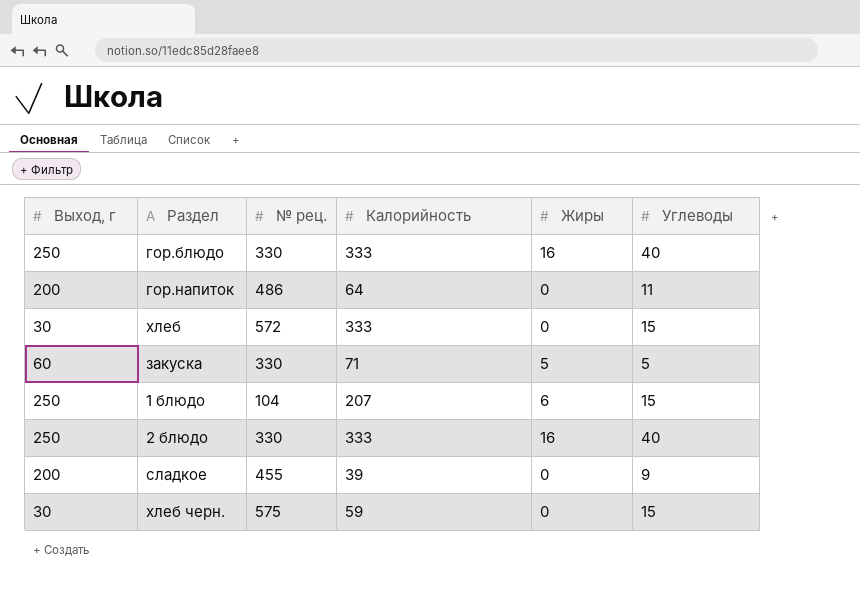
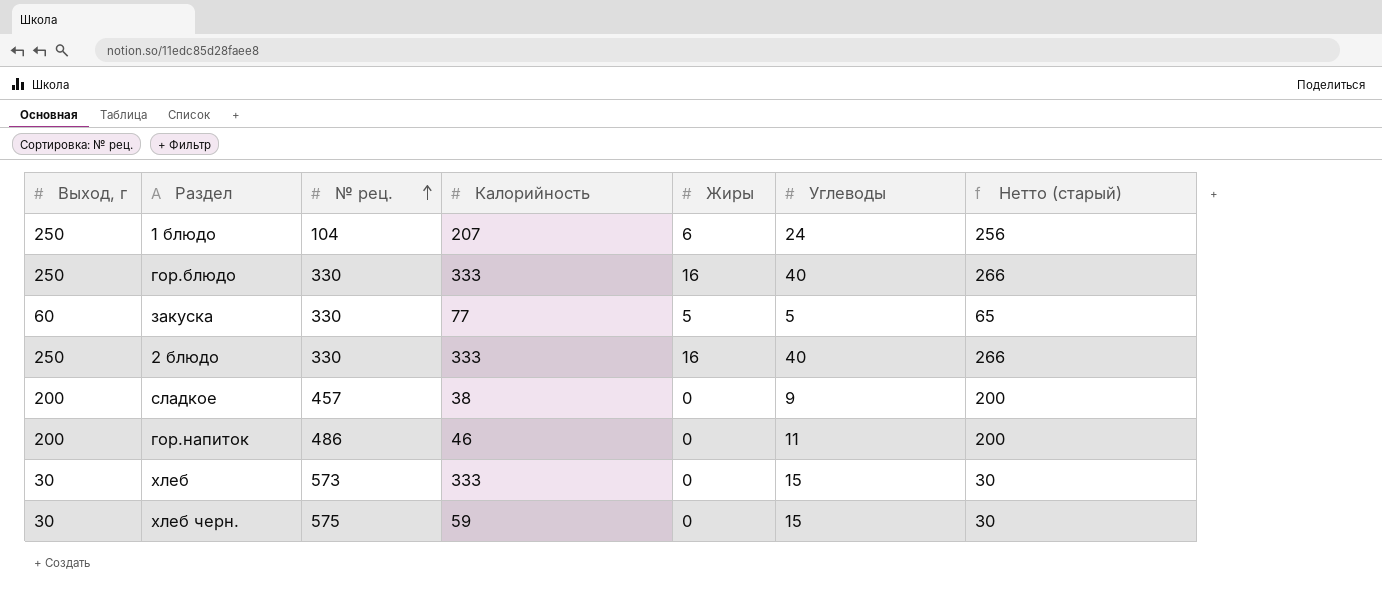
row order: none -> № рец. ascending
column Нетто (старый) | formula: none -> [Выход, г] + [Жиры]
1 блюдо | Углеводы: 15 -> 24
закуска | Калорийность: 71 -> 77
сладкое | № рец.: 455 -> 457
сладкое | Калорийность: 39 -> 38
гор.напиток | Калорийность: 64 -> 46
хлеб | № рец.: 572 -> 573

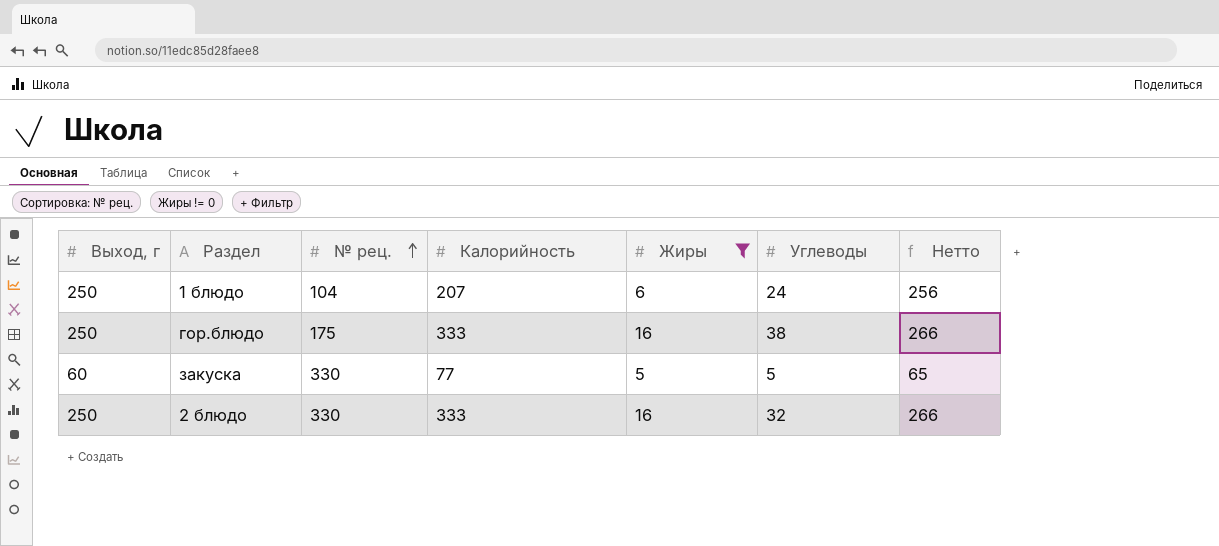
filter: none -> Жиры != 0
column name: Нетто (старый) -> Нетто
гор.блюдо | № рец.: 330 -> 175
гор.блюдо | Углеводы: 40 -> 38
2 блюдо | Углеводы: 40 -> 32

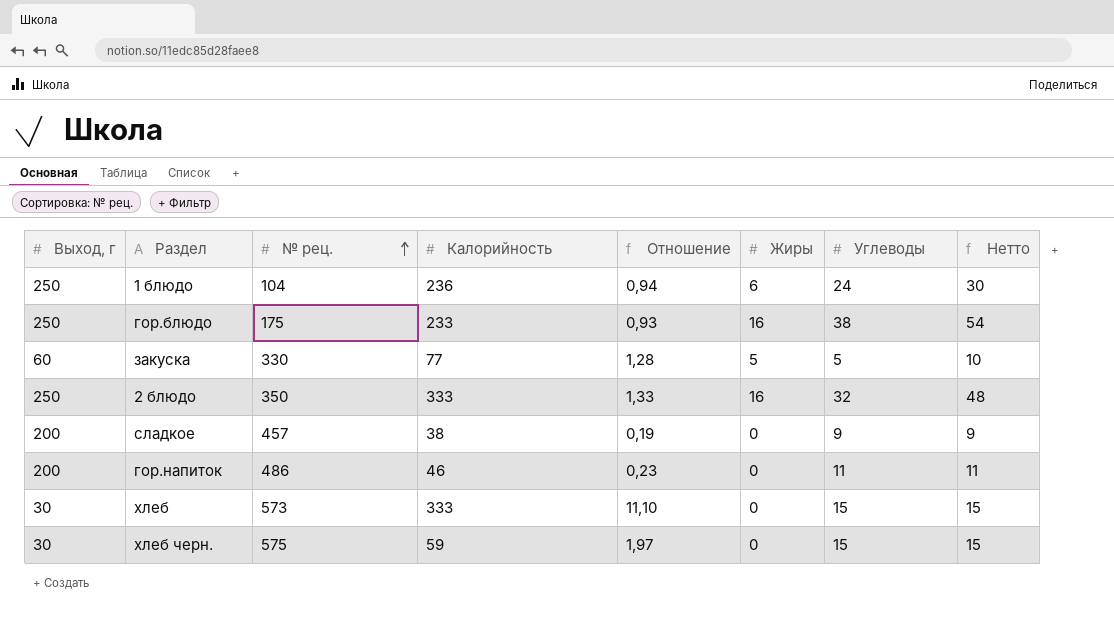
filter: Жиры != 0 -> none
column Отношение | formula: none -> [Калорийность] / [Выход, г]
column Нетто | formula: [Выход, г] + [Жиры] -> [Жиры] + [Углеводы]
1 блюдо | Калорийность: 207 -> 236
гор.блюдо | Калорийность: 333 -> 233
2 блюдо | № рец.: 330 -> 350

